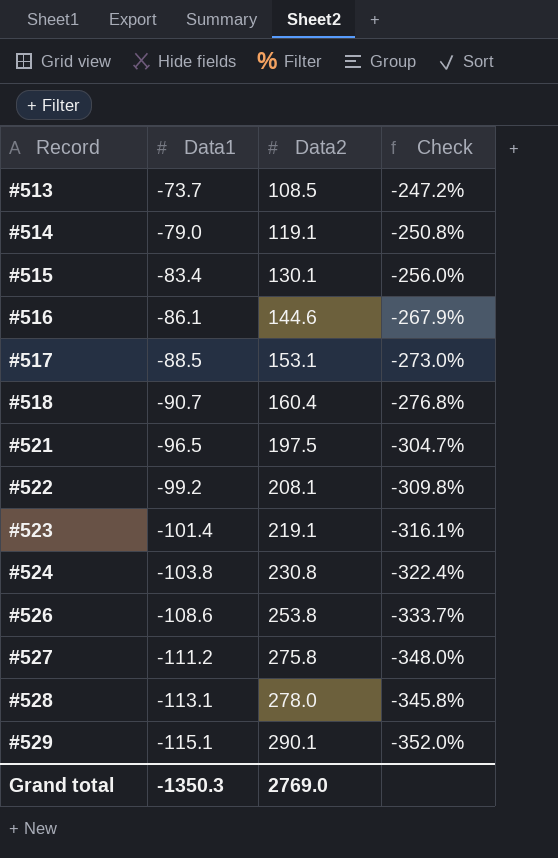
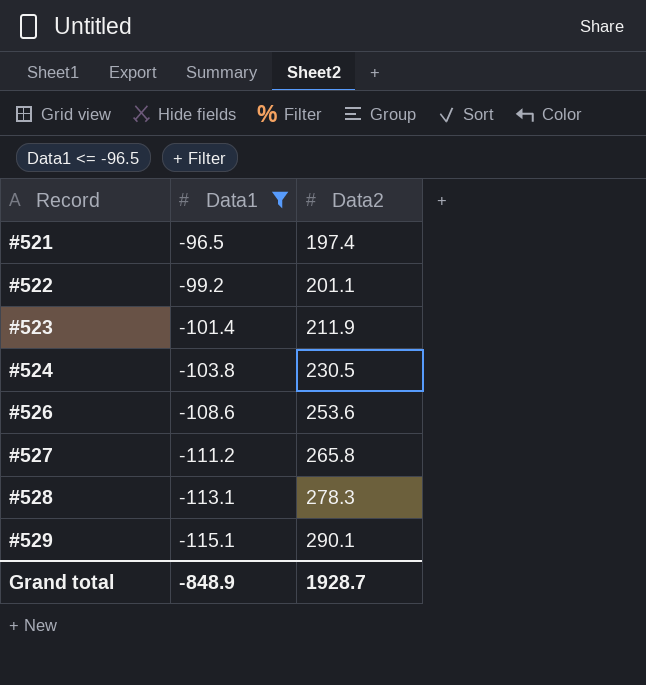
filter: none -> Data1 <= -96.5
column Check | formula: ([Data2] - [Data1]) / [Data1] -> none
#521 | Data2: 197.5 -> 197.4
#522 | Data2: 208.1 -> 201.1
#523 | Data2: 219.1 -> 211.9
#524 | Data2: 230.8 -> 230.5
#526 | Data2: 253.8 -> 253.6
#527 | Data2: 275.8 -> 265.8
#528 | Data2: 278.0 -> 278.3
Grand total | Data1: -1350.3 -> -848.9
Grand total | Data2: 2769.0 -> 1928.7

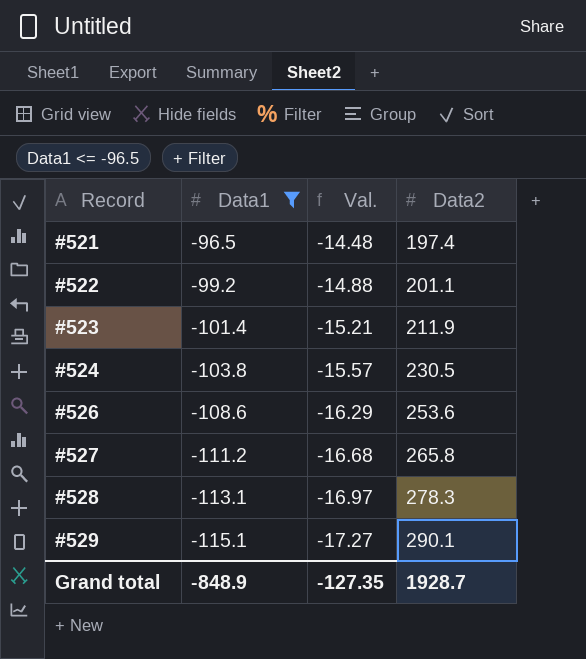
column Val. | formula: none -> [Data1] * 0.15

